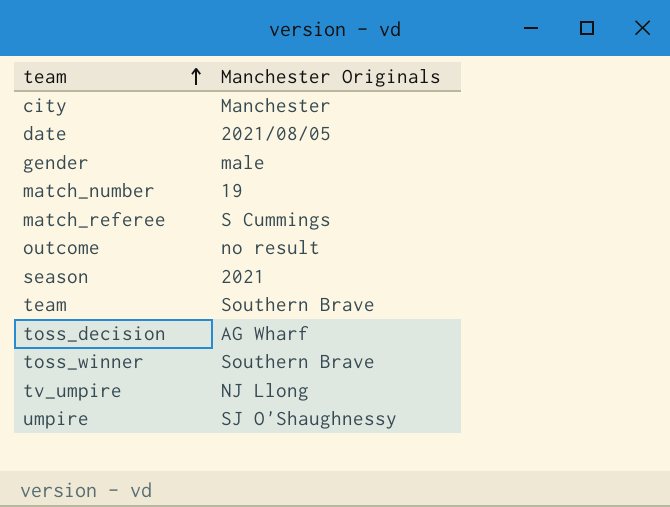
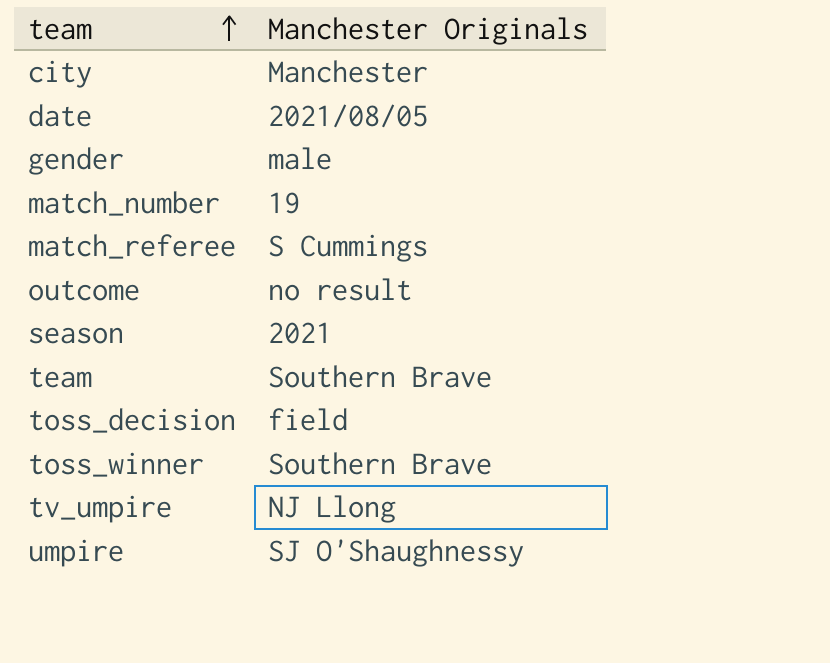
toss_decision | Manchester Originals: AG Wharf -> field

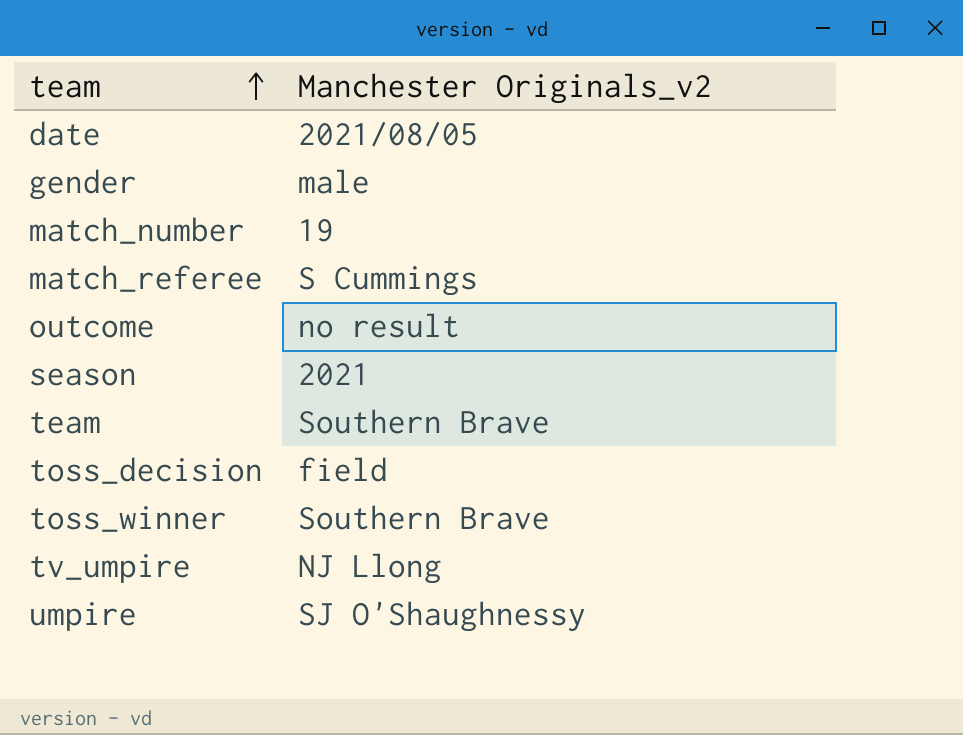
column name: Manchester Originals -> Manchester Originals_v2
row city: Manchester -> none

